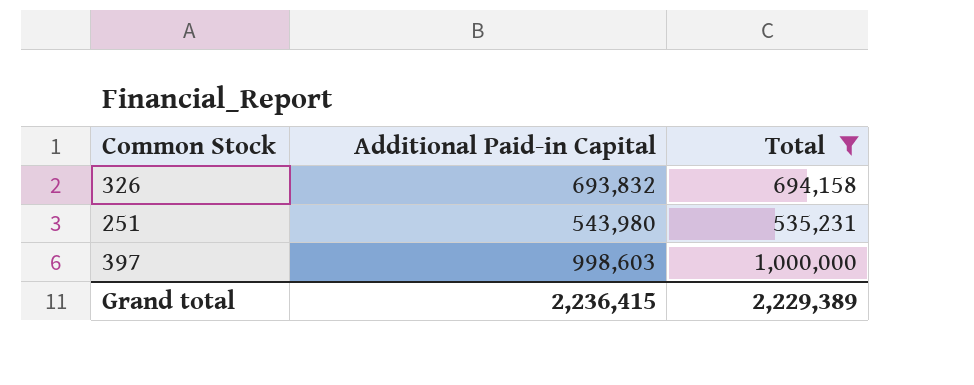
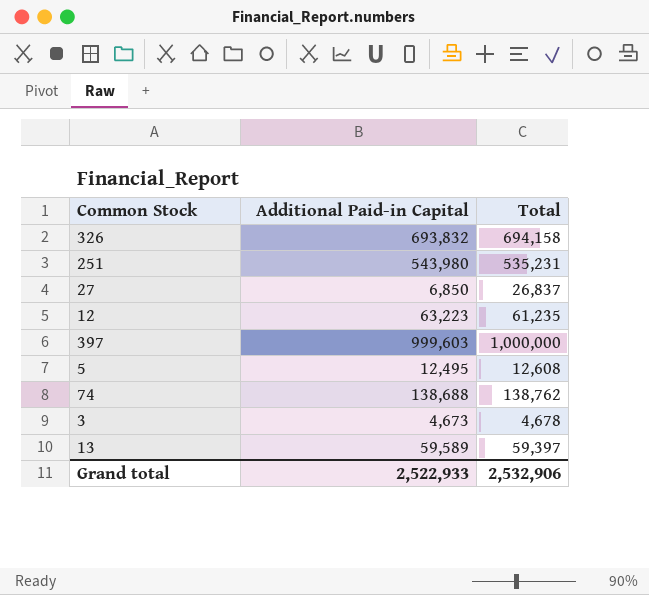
filter: Total >= 535,231 -> none
397 | Additional Paid-in Capital: 998,603 -> 999,603
Grand total | Additional Paid-in Capital: 2,236,415 -> 2,522,933
Grand total | Total: 2,229,389 -> 2,532,906

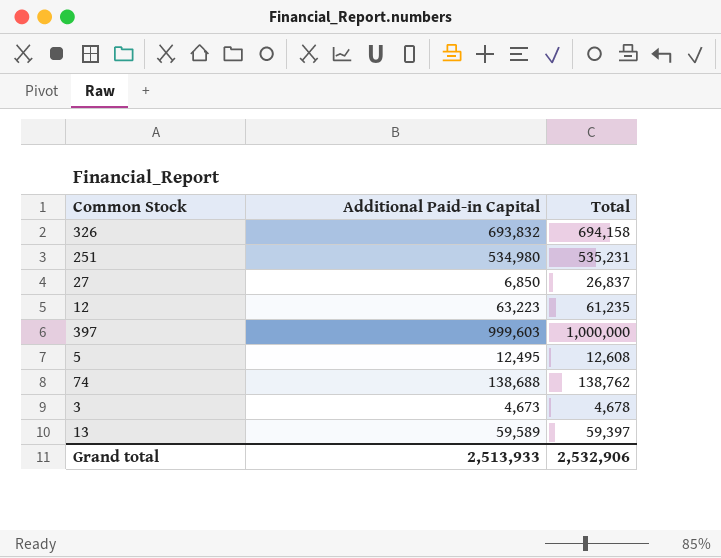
251 | Additional Paid-in Capital: 543,980 -> 534,980
Grand total | Additional Paid-in Capital: 2,522,933 -> 2,513,933

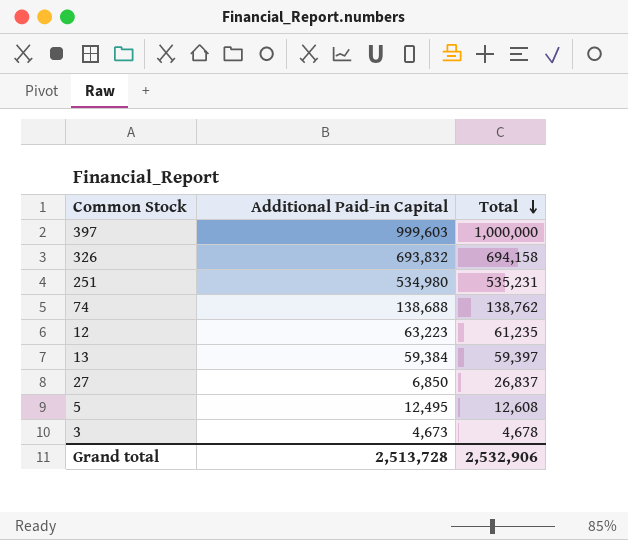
row order: none -> Total descending
13 | Additional Paid-in Capital: 59,589 -> 59,384
Grand total | Additional Paid-in Capital: 2,513,933 -> 2,513,728

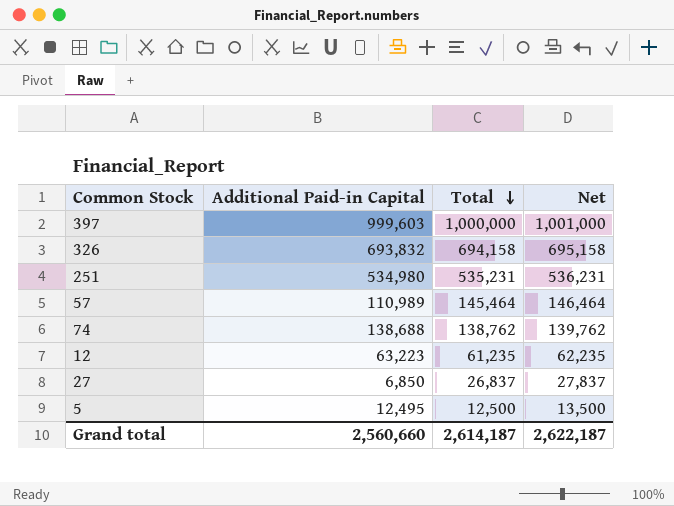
column Net | formula: none -> [Total] + 1000
row 13: 59,384 | 59,397 -> none
row 3: 4,673 | 4,678 -> none
row 57: none -> 110,989 | 145,464 | 146,464
5 | Total: 12,608 -> 12,500
Grand total | Additional Paid-in Capital: 2,513,728 -> 2,560,660
Grand total | Total: 2,532,906 -> 2,614,187

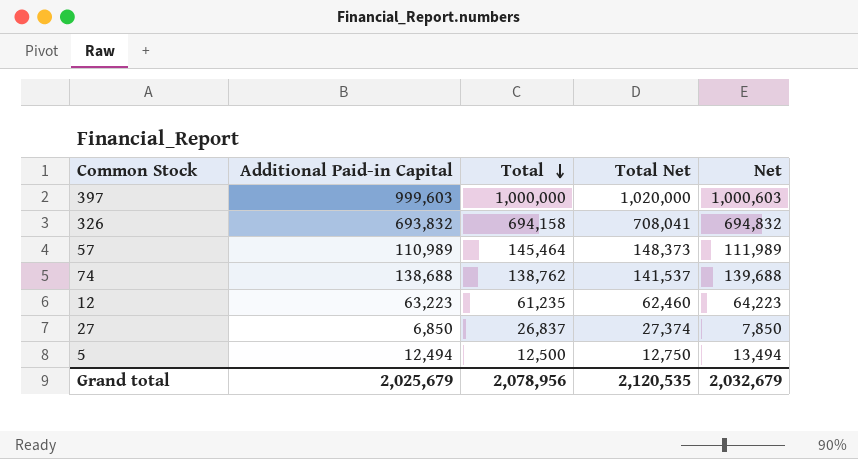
column Total Net | formula: none -> [Total] * 1.02
column Net | formula: [Total] + 1000 -> [Additional Paid-in Capital] + 1000
row 251: 534,980 | 535,231 | 536,231 -> none
5 | Additional Paid-in Capital: 12,495 -> 12,494
Grand total | Additional Paid-in Capital: 2,560,660 -> 2,025,679
Grand total | Total: 2,614,187 -> 2,078,956
Grand total | Net: 2,622,187 -> 2,032,679

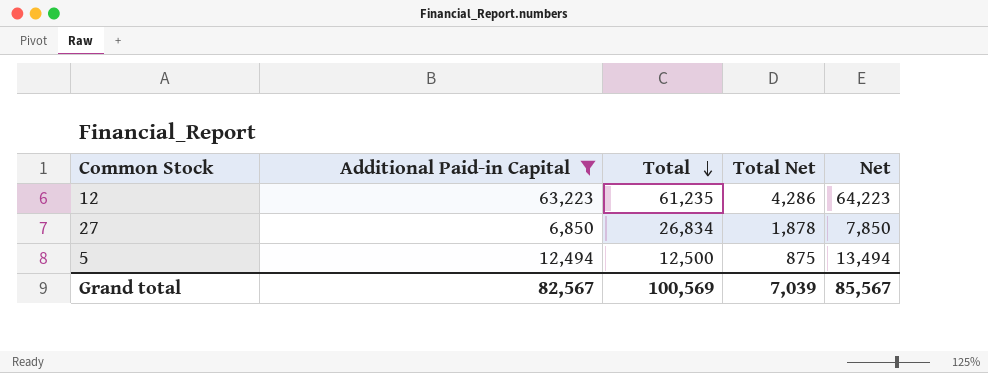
filter: none -> Additional Paid-in Capital <= 63,223
column Total Net | formula: [Total] * 1.02 -> [Total] * 0.07
27 | Total: 26,837 -> 26,834
Grand total | Additional Paid-in Capital: 2,025,679 -> 82,567
Grand total | Total: 2,078,956 -> 100,569
Grand total | Total Net: 2,120,535 -> 7,039
Grand total | Net: 2,032,679 -> 85,567

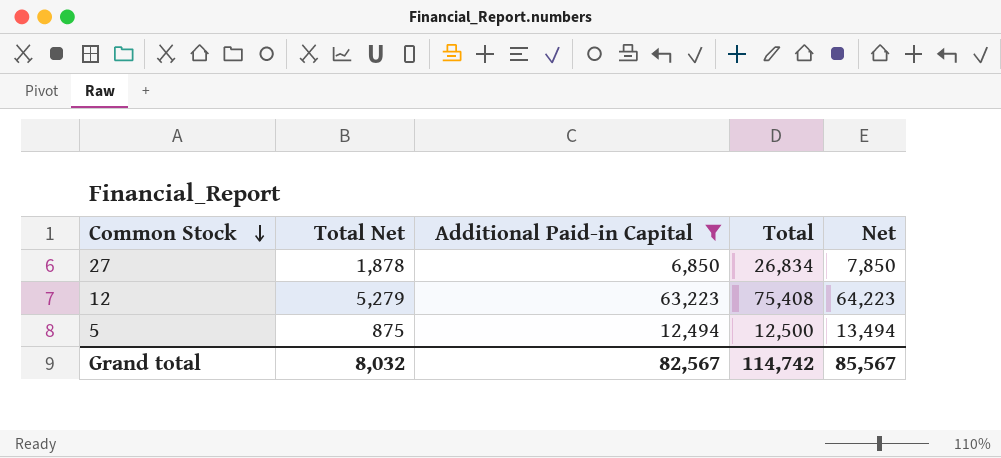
row order: Total descending -> Common Stock descending
column Total Net | position: 4 -> 2
12 | Total Net: 4,286 -> 5,279
12 | Total: 61,235 -> 75,408
Grand total | Total Net: 7,039 -> 8,032
Grand total | Total: 100,569 -> 114,742

